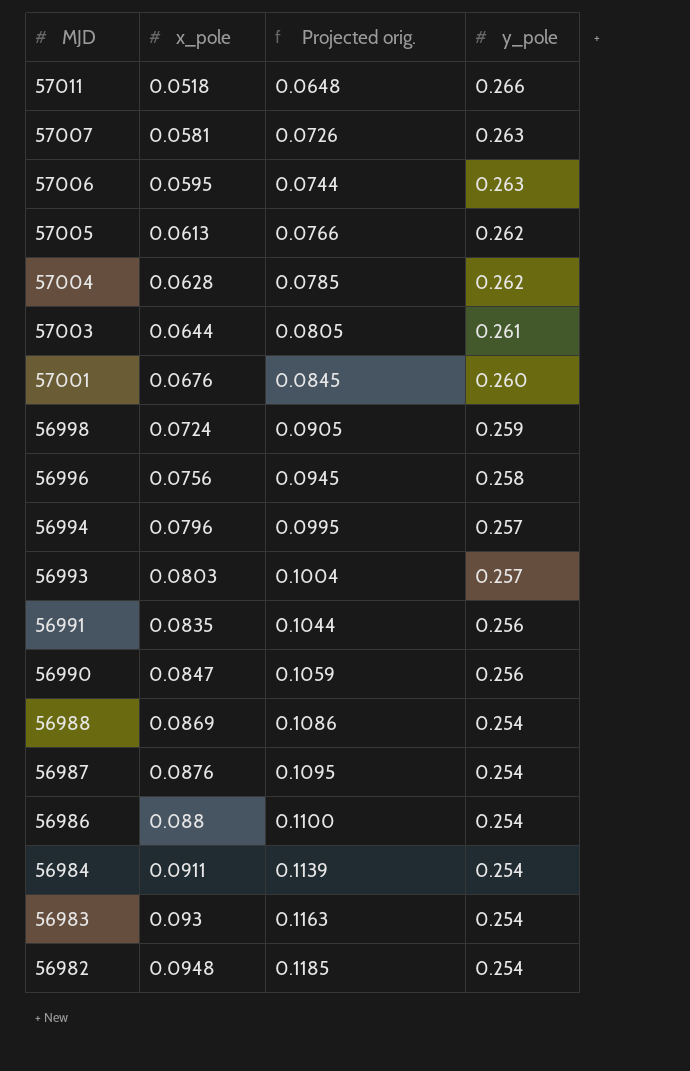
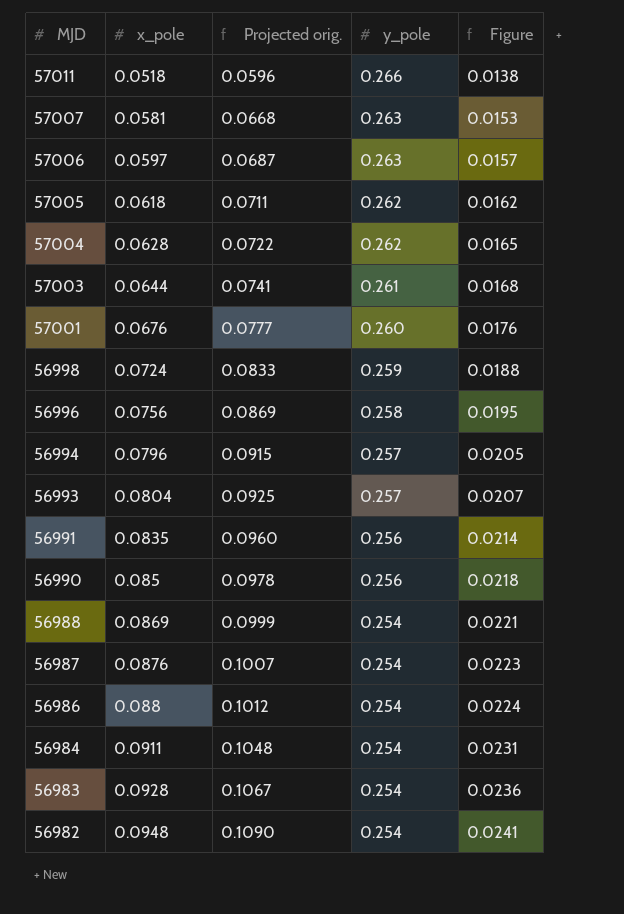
column Projected orig. | formula: [x_pole] * 1.25 -> [x_pole] * 1.15
column Figure | formula: none -> [x_pole] * [y_pole]
57006 | x_pole: 0.0595 -> 0.0597
57005 | x_pole: 0.0613 -> 0.0618
56993 | x_pole: 0.0803 -> 0.0804
56990 | x_pole: 0.0847 -> 0.085
56983 | x_pole: 0.093 -> 0.0928

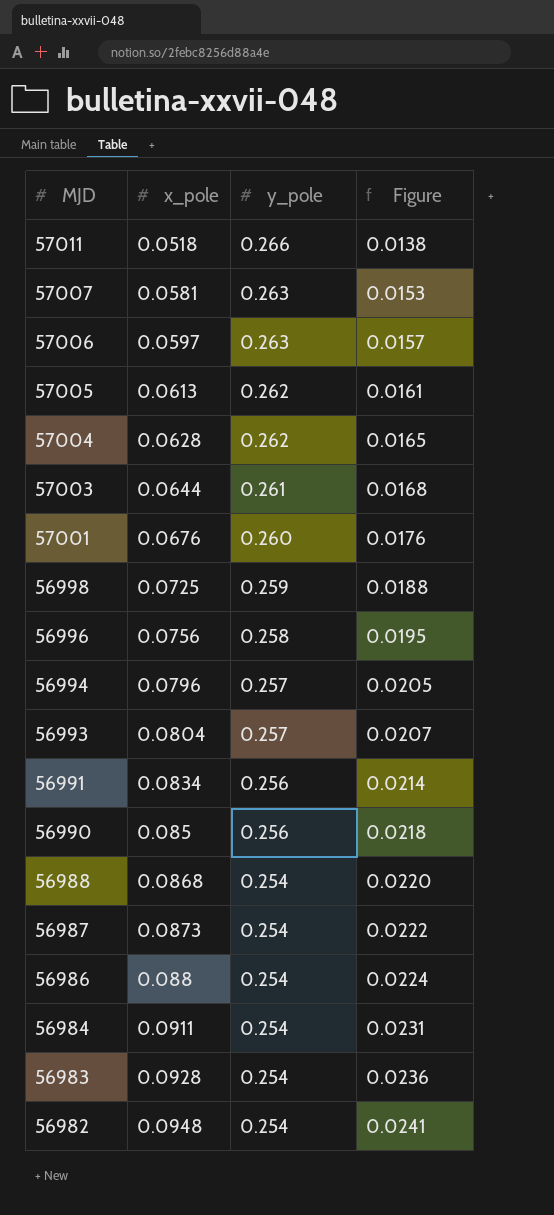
column Projected orig. | formula: [x_pole] * 1.15 -> none
57005 | x_pole: 0.0618 -> 0.0613
57005 | Figure: 0.0162 -> 0.0161
56998 | x_pole: 0.0724 -> 0.0725
56991 | x_pole: 0.0835 -> 0.0834
56988 | x_pole: 0.0869 -> 0.0868
56988 | Figure: 0.0221 -> 0.0220
56987 | x_pole: 0.0876 -> 0.0873
56987 | Figure: 0.0223 -> 0.0222

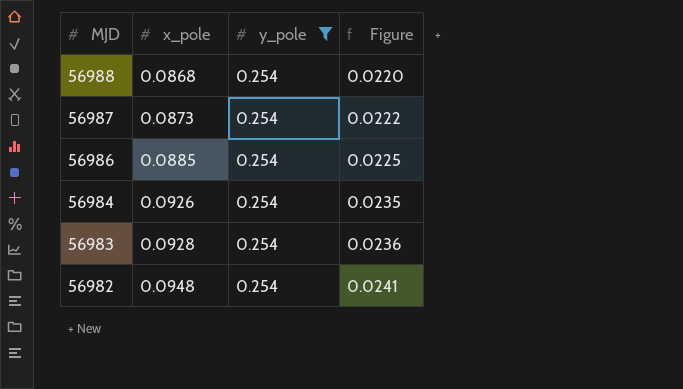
filter: none -> y_pole = 0.254
56986 | x_pole: 0.088 -> 0.0885
56986 | Figure: 0.0224 -> 0.0225
56984 | x_pole: 0.0911 -> 0.0926
56984 | Figure: 0.0231 -> 0.0235

